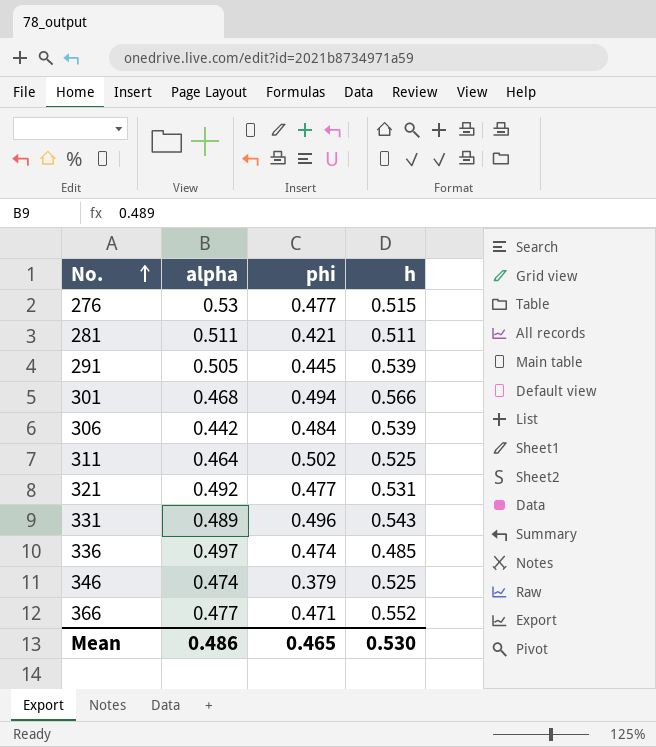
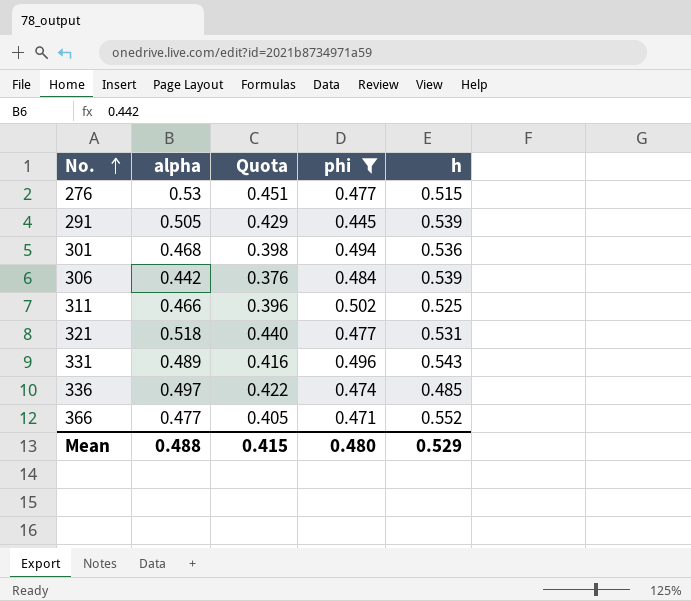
filter: none -> phi >= 0.445
column Quota | formula: none -> [alpha] * 0.85
301 | h: 0.566 -> 0.536
311 | alpha: 0.464 -> 0.466
321 | alpha: 0.492 -> 0.518
Mean | alpha: 0.486 -> 0.488
Mean | phi: 0.465 -> 0.480
Mean | h: 0.530 -> 0.529

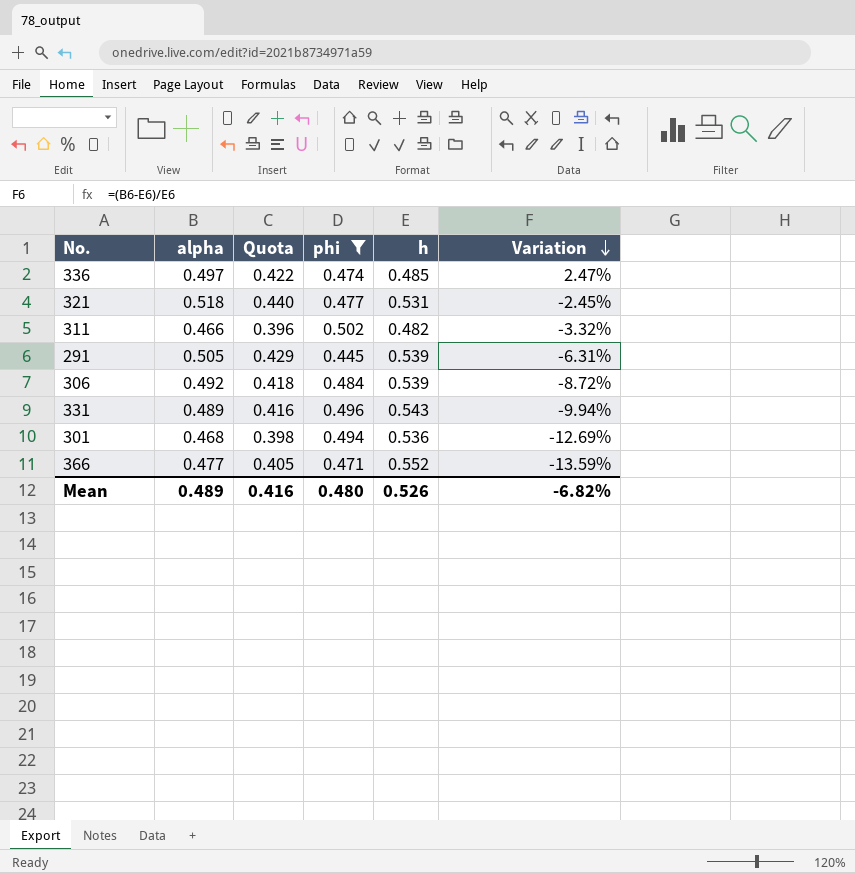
row order: No. ascending -> Variation descending
column Variation | formula: none -> ([alpha] - [h]) / [h]
row 276: 0.53 | 0.451 | 0.477 | 0.515 -> none
311 | h: 0.525 -> 0.482
306 | alpha: 0.442 -> 0.492
306 | Quota: 0.376 -> 0.418
Mean | alpha: 0.488 -> 0.489
Mean | Quota: 0.415 -> 0.416
Mean | h: 0.529 -> 0.526

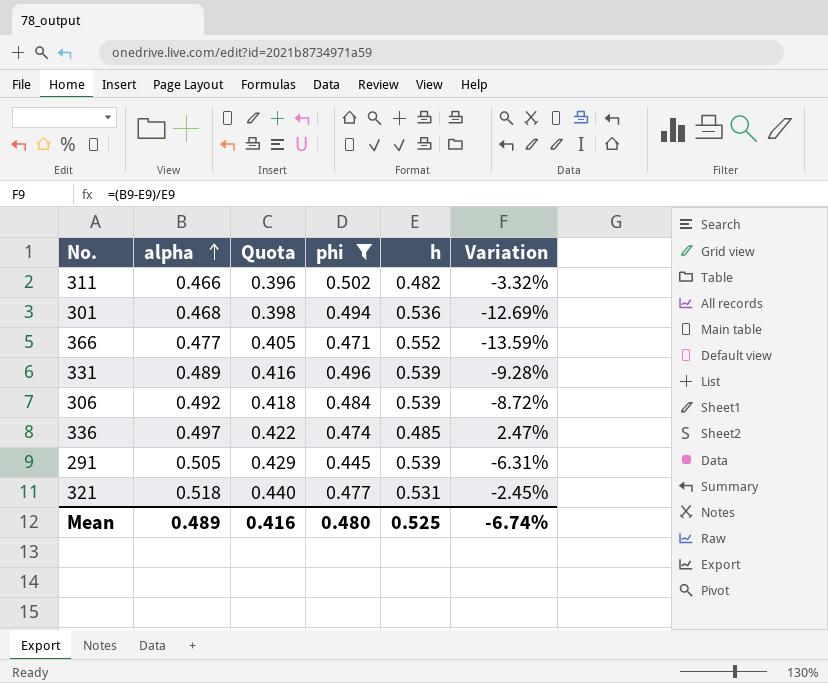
row order: Variation descending -> alpha ascending
331 | h: 0.543 -> 0.539
331 | Variation: -9.94% -> -9.28%
Mean | h: 0.526 -> 0.525
Mean | Variation: -6.82% -> -6.74%

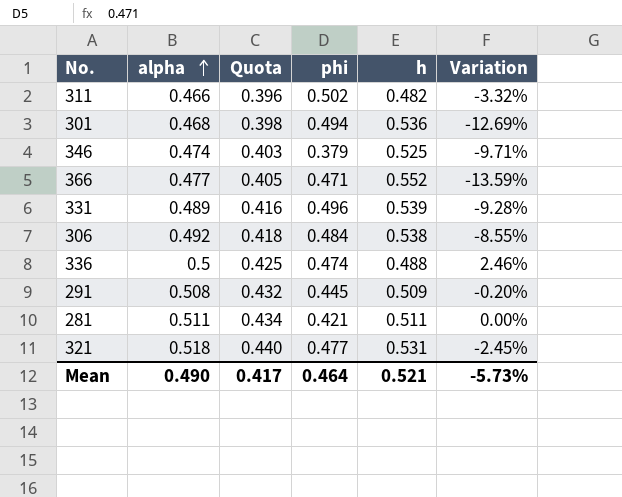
filter: phi >= 0.445 -> none
306 | h: 0.539 -> 0.538
306 | Variation: -8.72% -> -8.55%
336 | alpha: 0.497 -> 0.5
336 | Quota: 0.422 -> 0.425
336 | h: 0.485 -> 0.488
336 | Variation: 2.47% -> 2.46%
291 | alpha: 0.505 -> 0.508
291 | Quota: 0.429 -> 0.432
291 | h: 0.539 -> 0.509
291 | Variation: -6.31% -> -0.20%
Mean | alpha: 0.489 -> 0.490
Mean | Quota: 0.416 -> 0.417
Mean | phi: 0.480 -> 0.464
Mean | h: 0.525 -> 0.521
Mean | Variation: -6.74% -> -5.73%

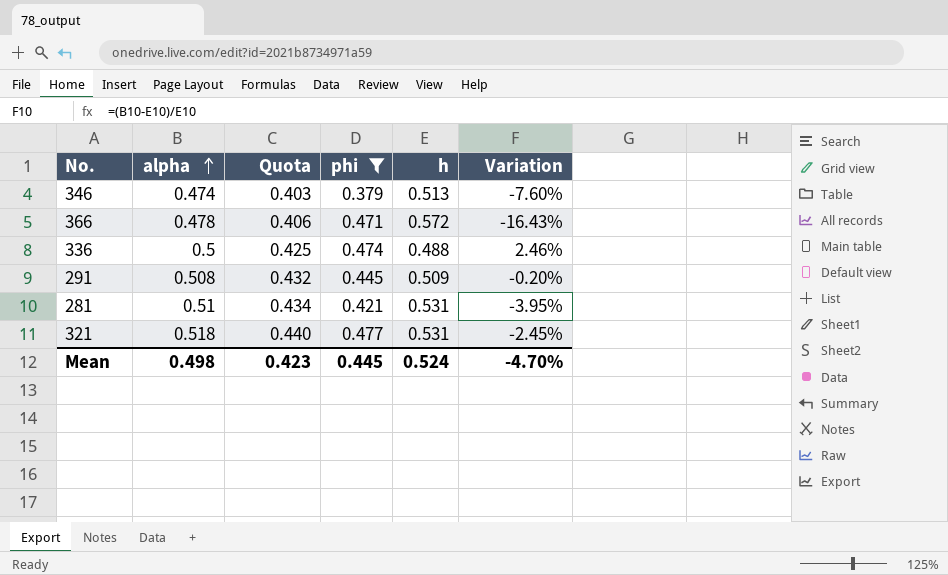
filter: none -> phi <= 0.477
346 | h: 0.525 -> 0.513
346 | Variation: -9.71% -> -7.60%
366 | alpha: 0.477 -> 0.478
366 | Quota: 0.405 -> 0.406
366 | h: 0.552 -> 0.572
366 | Variation: -13.59% -> -16.43%
281 | alpha: 0.511 -> 0.51
281 | h: 0.511 -> 0.531
281 | Variation: 0.00% -> -3.95%
Mean | alpha: 0.490 -> 0.498
Mean | Quota: 0.417 -> 0.423
Mean | phi: 0.464 -> 0.445
Mean | h: 0.521 -> 0.524
Mean | Variation: -5.73% -> -4.70%

